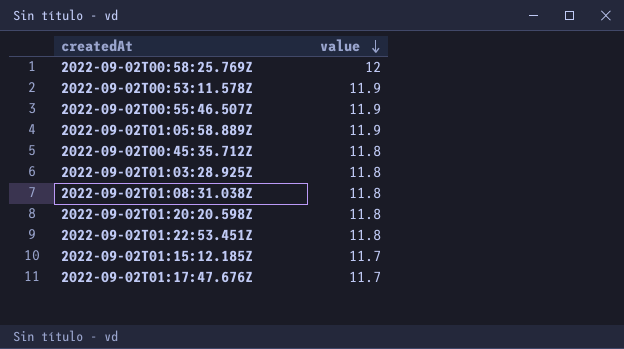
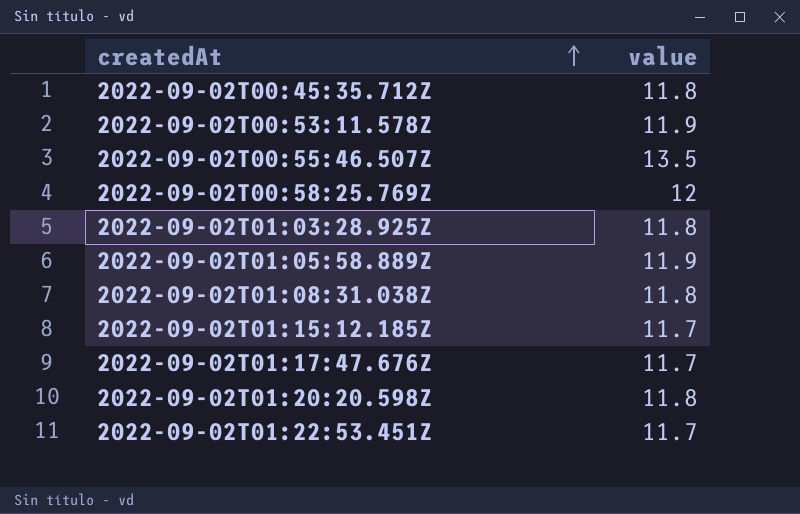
row order: value descending -> createdAt ascending
2022-09-02T00:55:46.507Z | value: 11.9 -> 13.5
2022-09-02T01:22:53.451Z | value: 11.8 -> 11.7

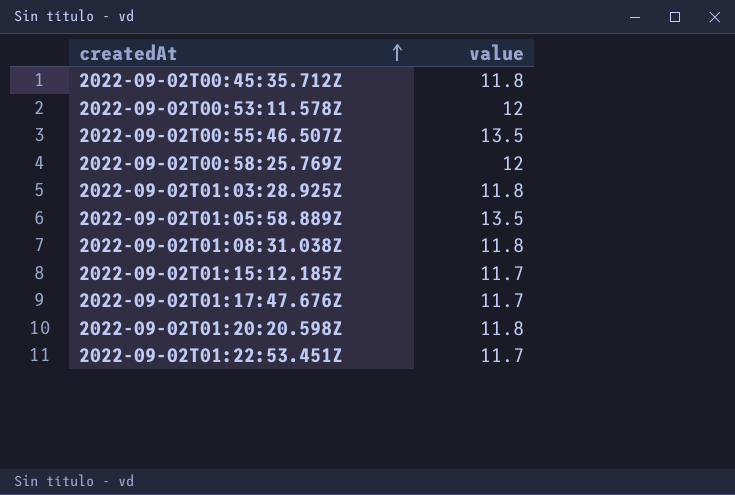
2022-09-02T00:53:11.578Z | value: 11.9 -> 12
2022-09-02T01:05:58.889Z | value: 11.9 -> 13.5

